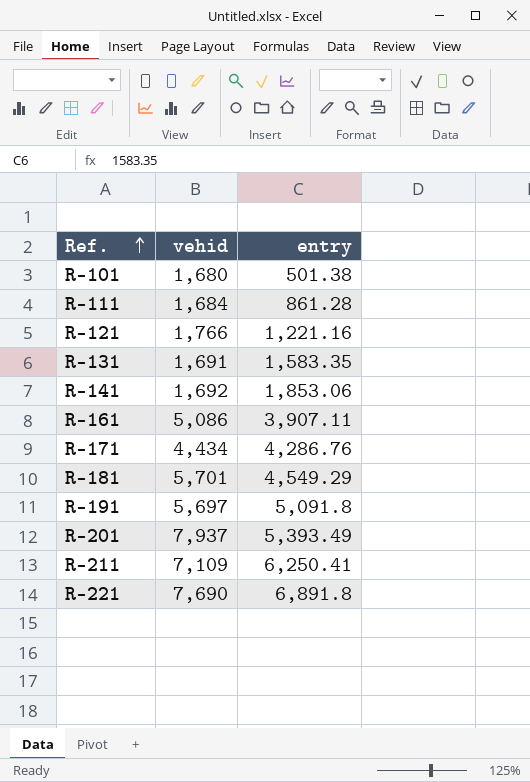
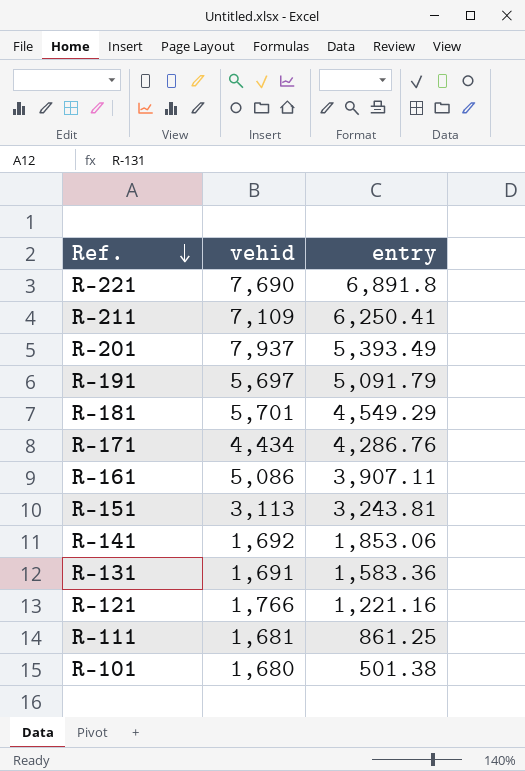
row order: Ref. ascending -> Ref. descending
R-191 | entry: 5,091.8 -> 5,091.79
row R-151: none -> 3,113 | 3,243.81
R-131 | entry: 1,583.35 -> 1,583.36
R-111 | vehid: 1,684 -> 1,681
R-111 | entry: 861.28 -> 861.25

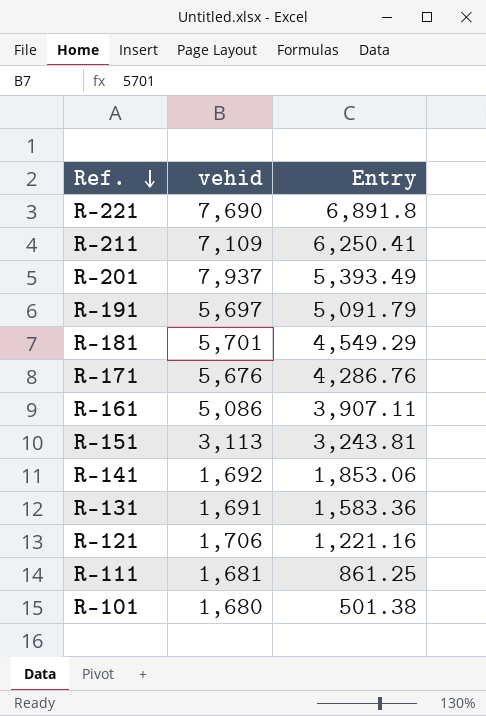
column name: entry -> Entry
R-171 | vehid: 4,434 -> 5,676
R-121 | vehid: 1,766 -> 1,706

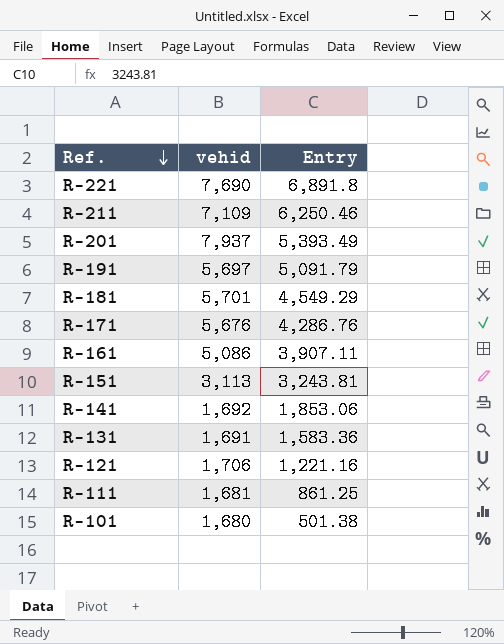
R-211 | Entry: 6,250.41 -> 6,250.46

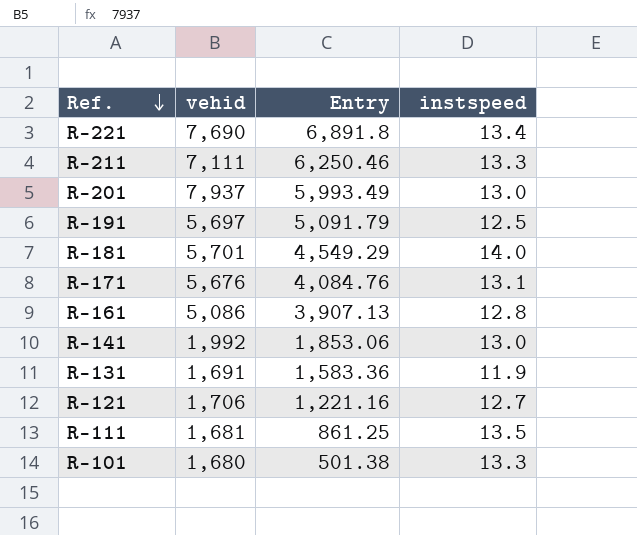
column instspeed | position: none -> 4
row R-151: 3,113 | 3,243.81 -> none
R-211 | vehid: 7,109 -> 7,111
R-201 | Entry: 5,393.49 -> 5,993.49
R-171 | Entry: 4,286.76 -> 4,084.76
R-161 | Entry: 3,907.11 -> 3,907.13
R-141 | vehid: 1,692 -> 1,992

